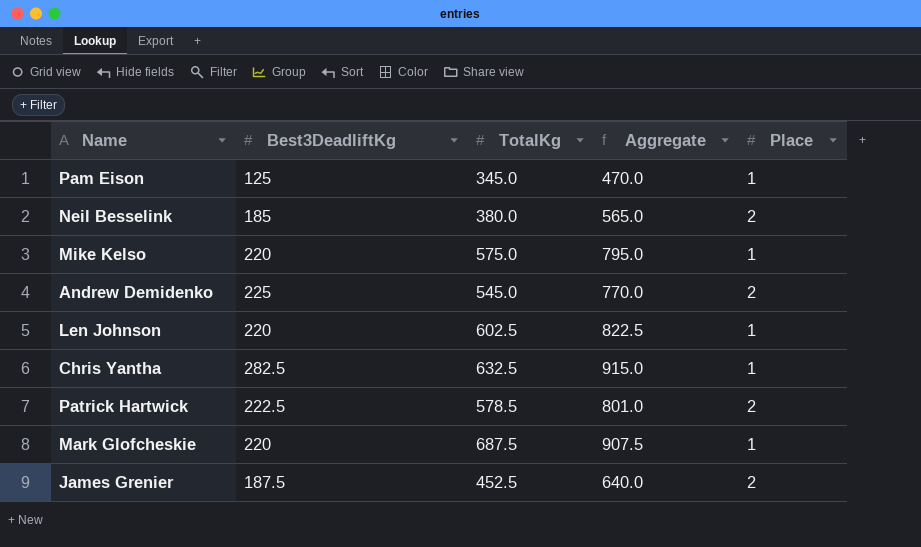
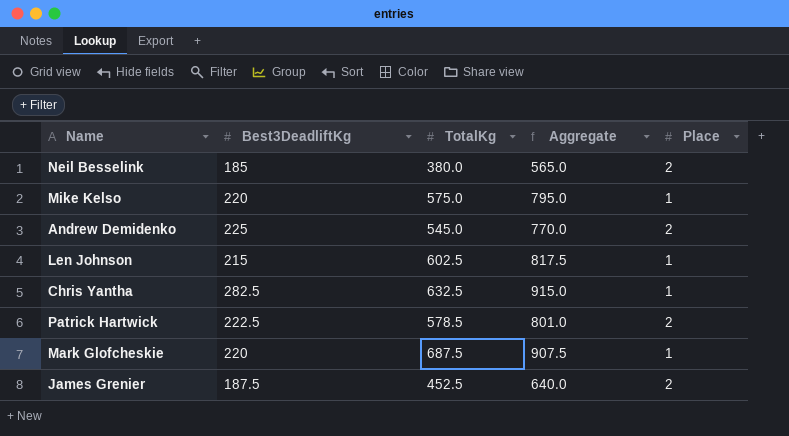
row Pam Eison: 125 | 345.0 | 470.0 | 1 -> none
Len Johnson | Best3DeadliftKg: 220 -> 215
Len Johnson | Aggregate: 822.5 -> 817.5

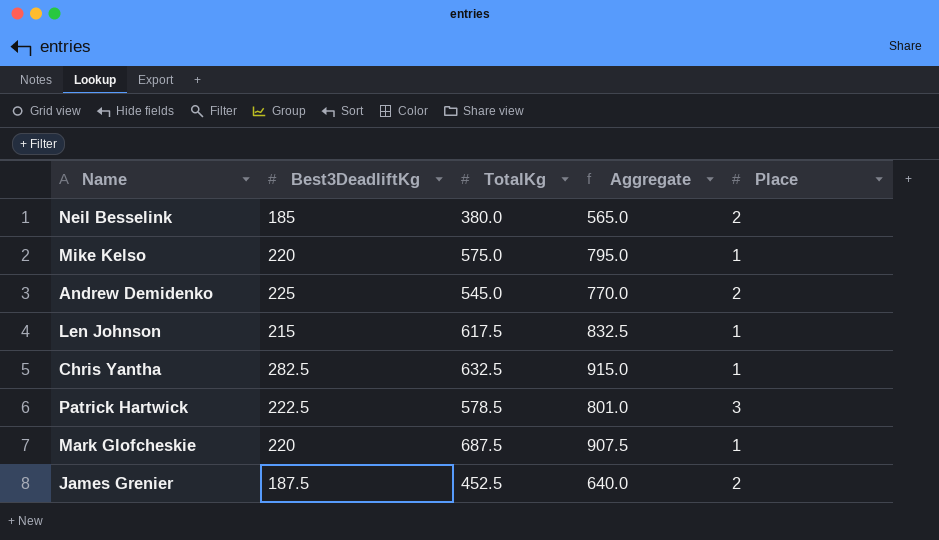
Len Johnson | TotalKg: 602.5 -> 617.5
Len Johnson | Aggregate: 817.5 -> 832.5
Patrick Hartwick | Place: 2 -> 3

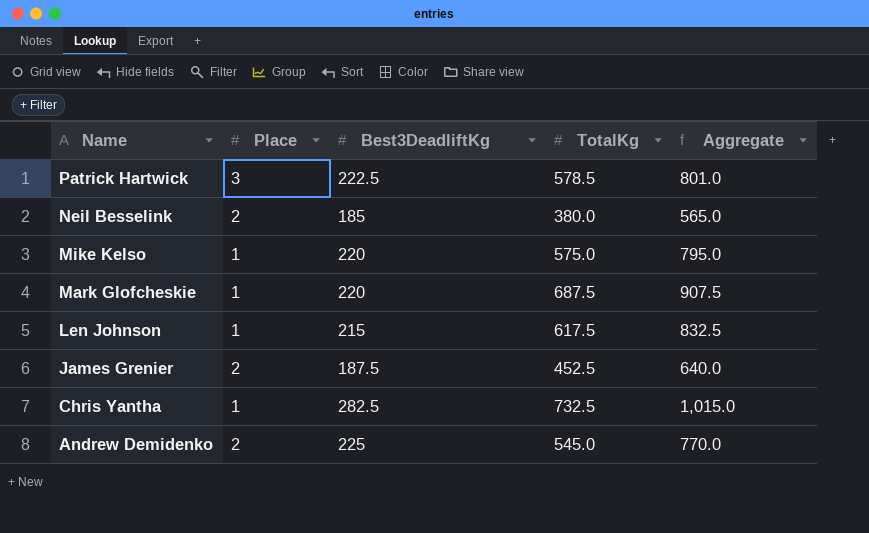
row order: none -> Name descending
column Place | position: 5 -> 2
Chris Yantha | TotalKg: 632.5 -> 732.5
Chris Yantha | Aggregate: 915.0 -> 1,015.0

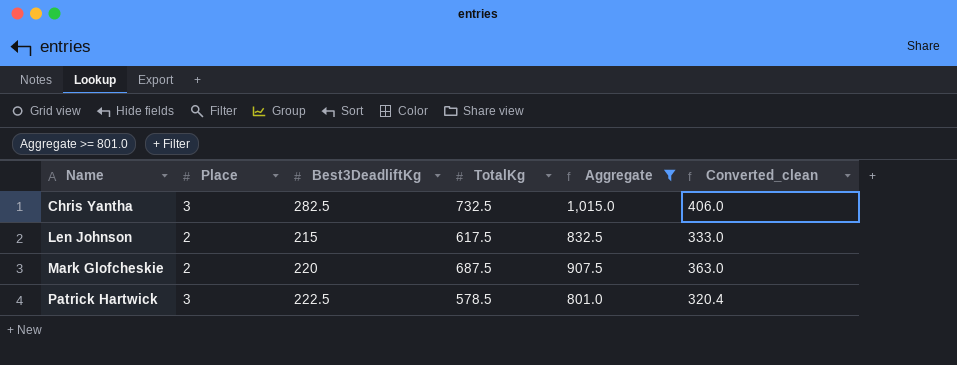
filter: none -> Aggregate >= 801.0
row order: Name descending -> Name ascending
column Converted_clean | formula: none -> [Aggregate] * 0.4
Chris Yantha | Place: 1 -> 3
Len Johnson | Place: 1 -> 2
Mark Glofcheskie | Place: 1 -> 2

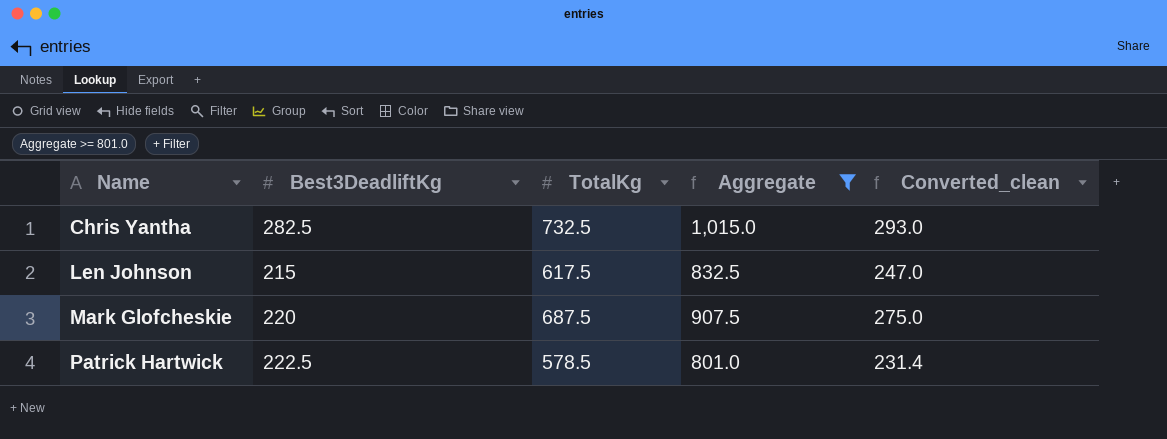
column Place | position: 2 -> none
column Converted_clean | formula: [Aggregate] * 0.4 -> [TotalKg] * 0.4

